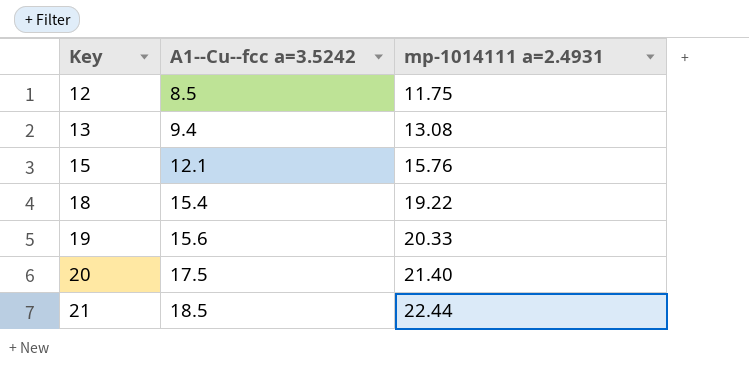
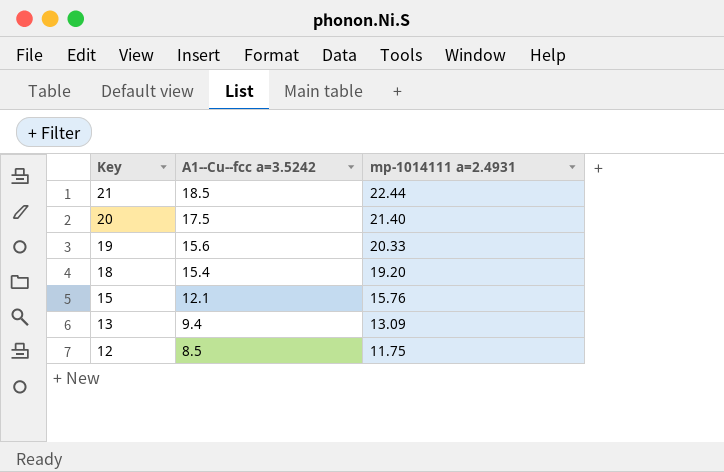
row order: Key ascending -> Key descending
18 | mp-1014111 a=2.4931: 19.22 -> 19.20
13 | mp-1014111 a=2.4931: 13.08 -> 13.09

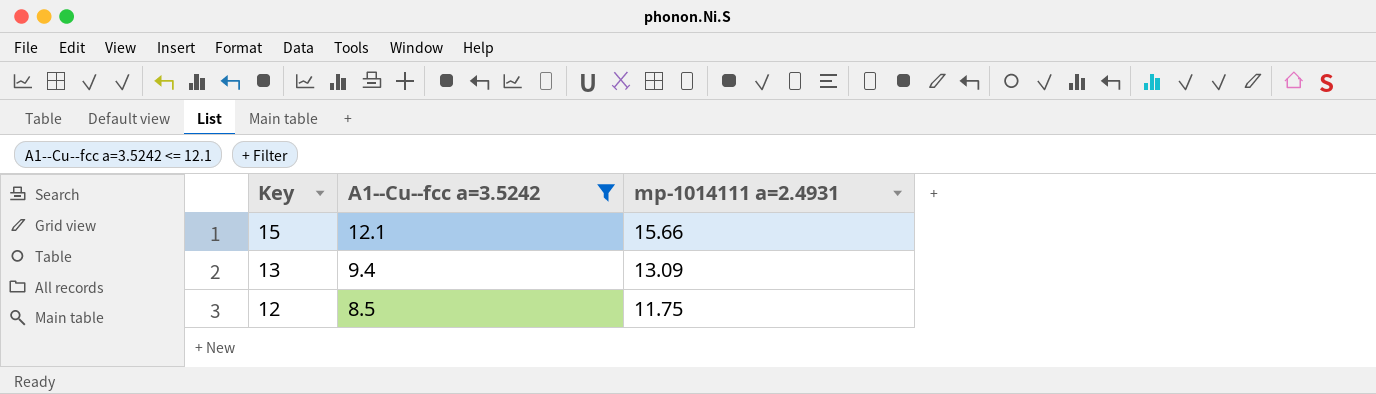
filter: none -> A1--Cu--fcc a=3.5242 <= 12.1
15 | mp-1014111 a=2.4931: 15.76 -> 15.66

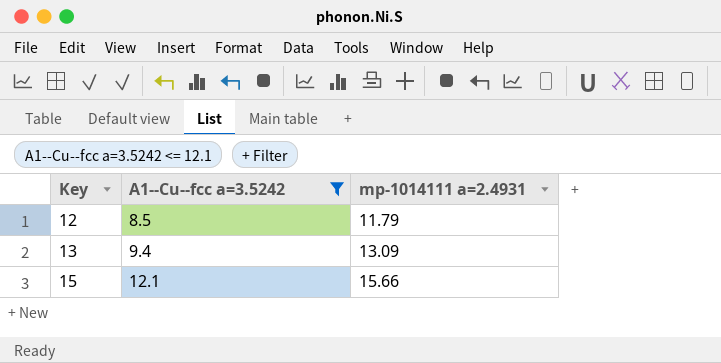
row order: Key descending -> Key ascending
12 | mp-1014111 a=2.4931: 11.75 -> 11.79

